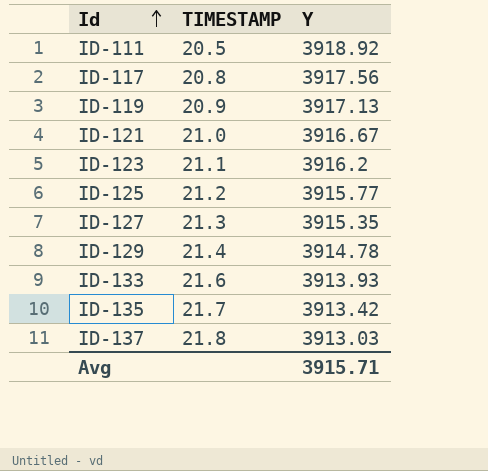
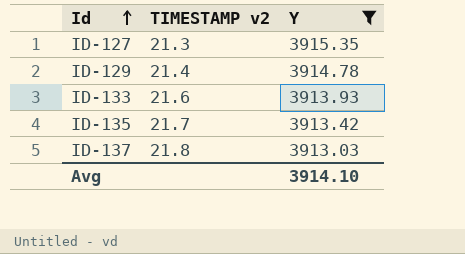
filter: none -> Y <= 3915.35
column name: TIMESTAMP -> TIMESTAMP v2
Avg | Y: 3915.71 -> 3914.10

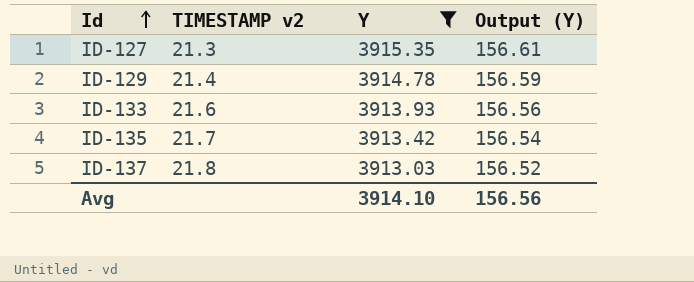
column Output (Y) | formula: none -> [Y] * 0.04

